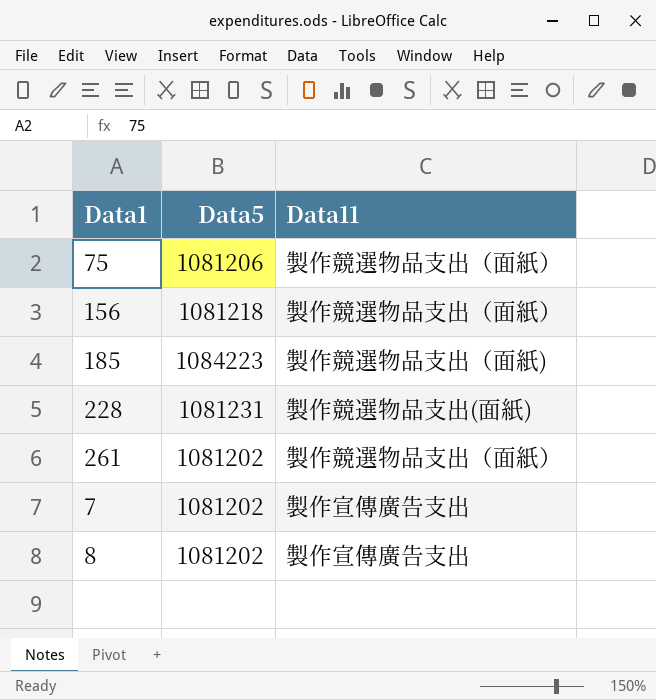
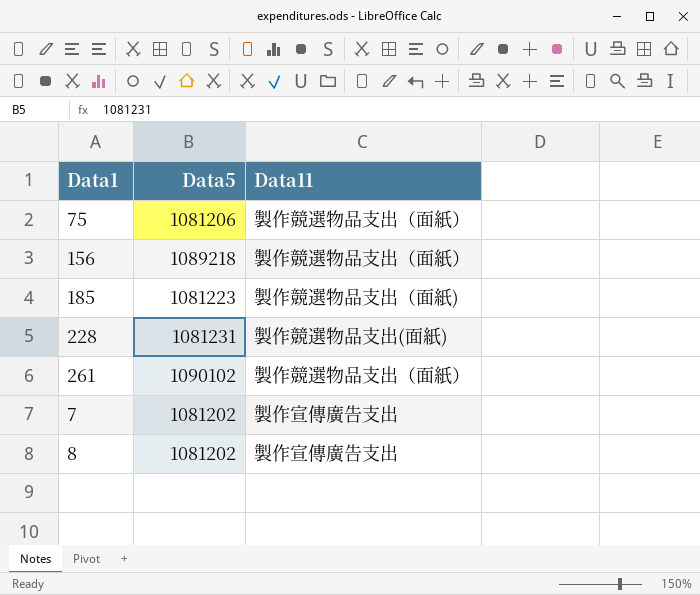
156 | Data5: 1081218 -> 1089218
185 | Data5: 1084223 -> 1081223
261 | Data5: 1081202 -> 1090102

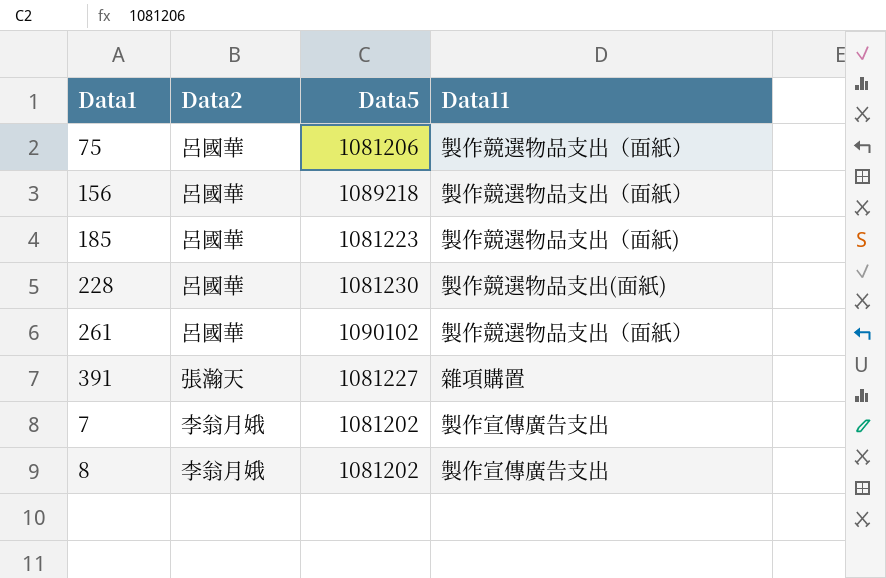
column Data2 | position: none -> 2
228 | Data5: 1081231 -> 1081230
row 391: none -> 張瀚天 | 1081227 | 雜項購置

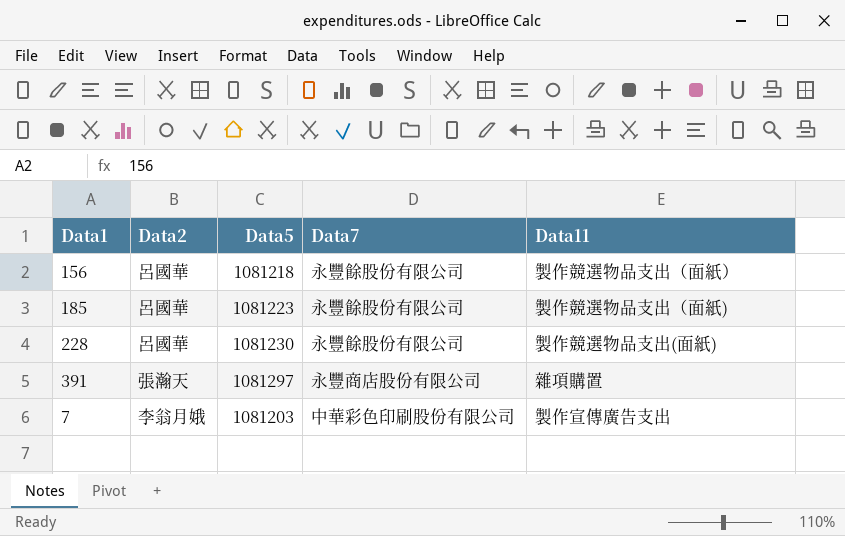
column Data7 | position: none -> 4
row 75: 呂國華 | 1081206 | 製作競選物品支出（面紙） -> none
row 261: 呂國華 | 1090102 | 製作競選物品支出（面紙） -> none
row 8: 李翁月娥 | 1081202 | 製作宣傳廣告支出 -> none
156 | Data5: 1089218 -> 1081218
391 | Data5: 1081227 -> 1081297
7 | Data5: 1081202 -> 1081203

